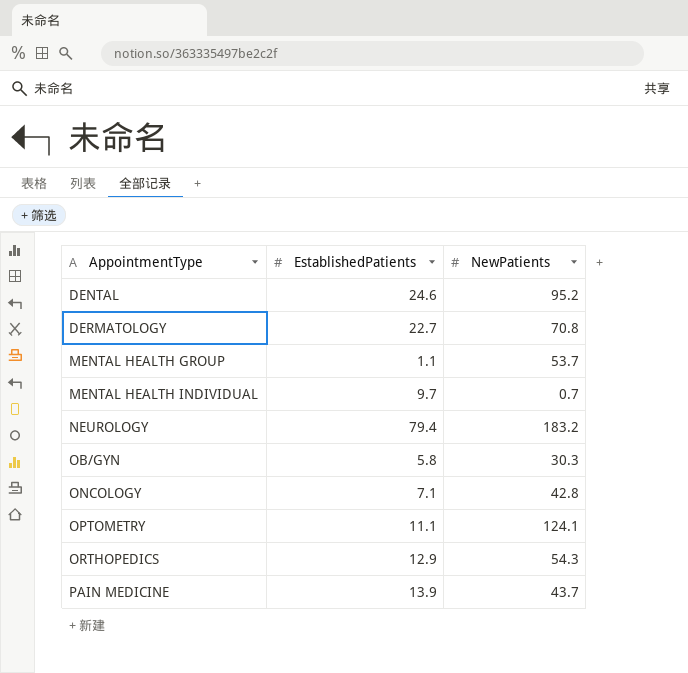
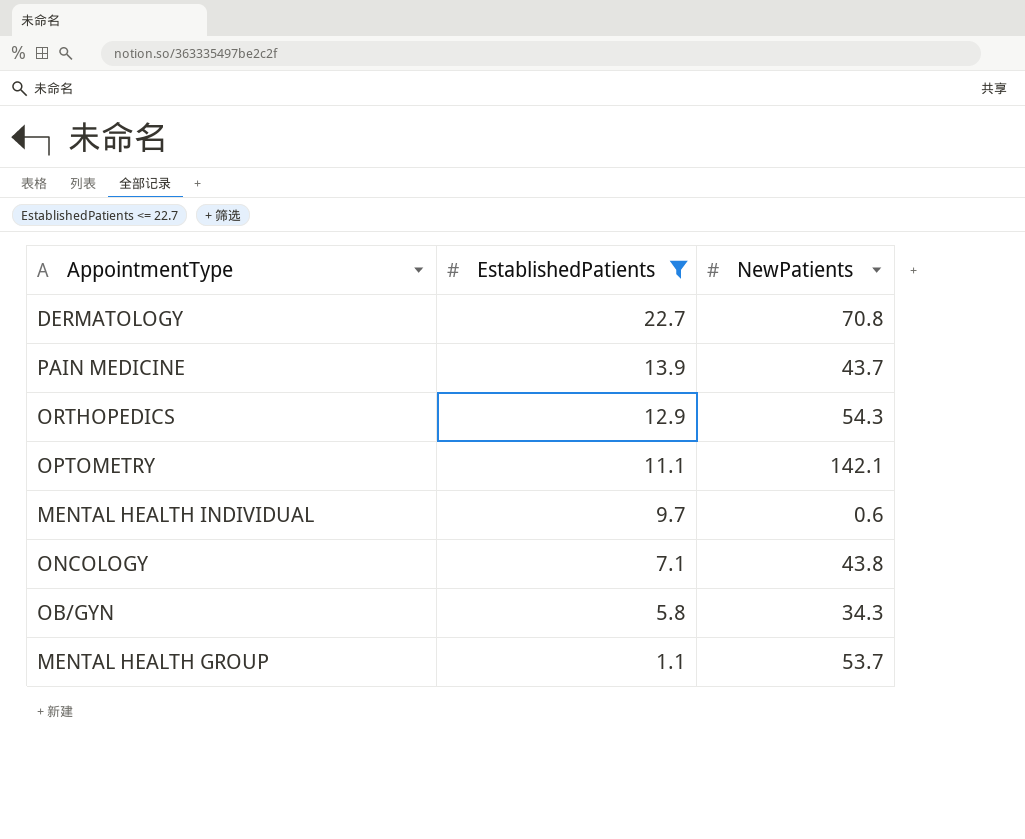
filter: none -> EstablishedPatients <= 22.7
row order: AppointmentType ascending -> EstablishedPatients descending
OPTOMETRY | NewPatients: 124.1 -> 142.1
MENTAL HEALTH INDIVIDUAL | NewPatients: 0.7 -> 0.6
ONCOLOGY | NewPatients: 42.8 -> 43.8
OB/GYN | NewPatients: 30.3 -> 34.3

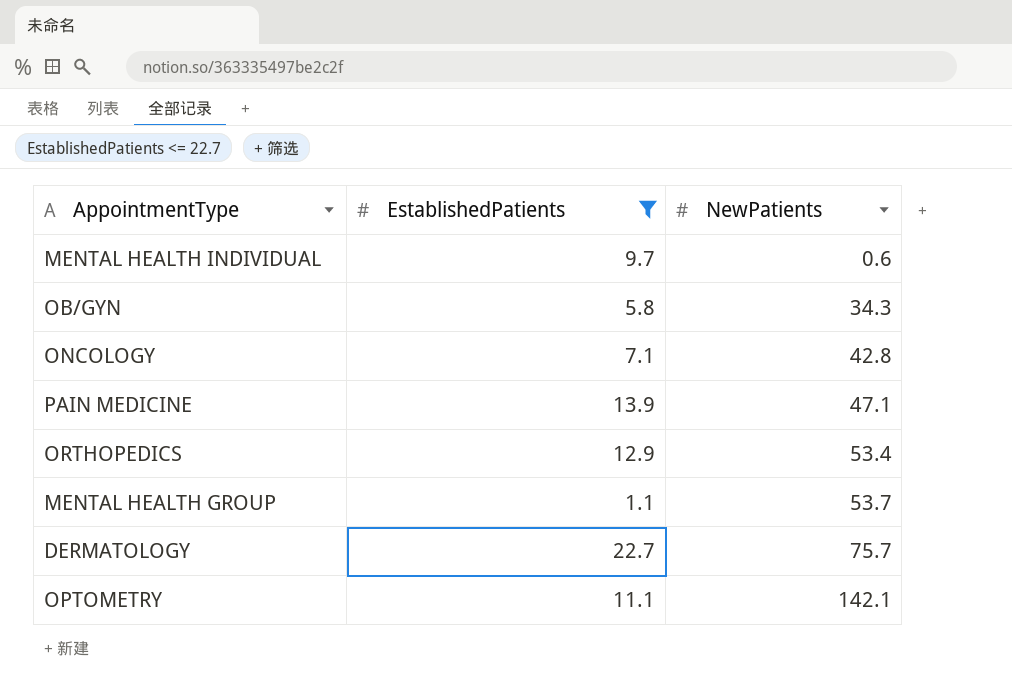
row order: EstablishedPatients descending -> NewPatients ascending
ONCOLOGY | NewPatients: 43.8 -> 42.8
PAIN MEDICINE | NewPatients: 43.7 -> 47.1
ORTHOPEDICS | NewPatients: 54.3 -> 53.4
DERMATOLOGY | NewPatients: 70.8 -> 75.7

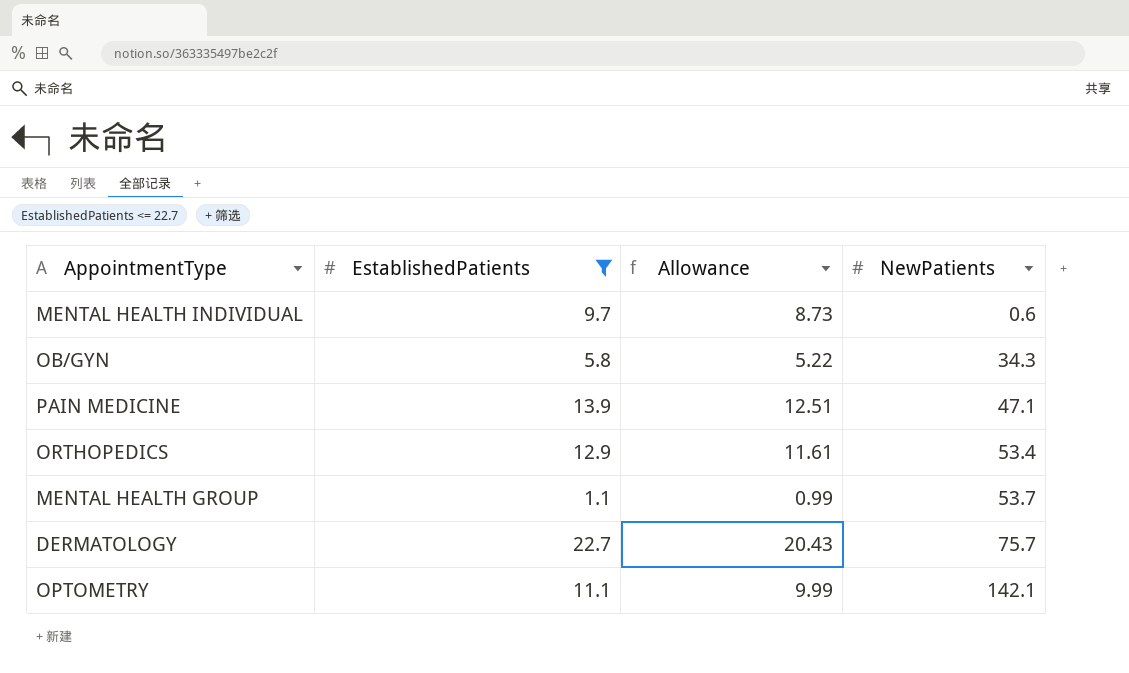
column Allowance | formula: none -> [EstablishedPatients] * 0.9
row ONCOLOGY: 7.1 | 42.8 -> none

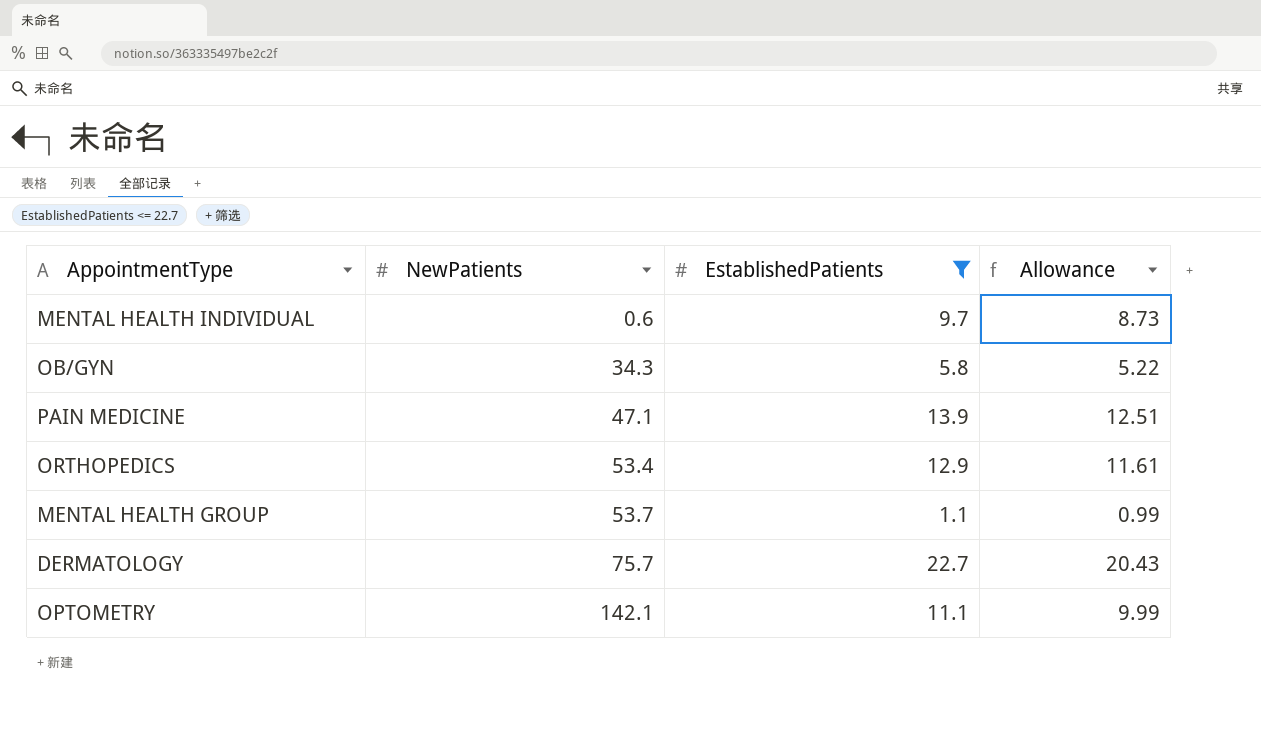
column NewPatients | position: 4 -> 2

